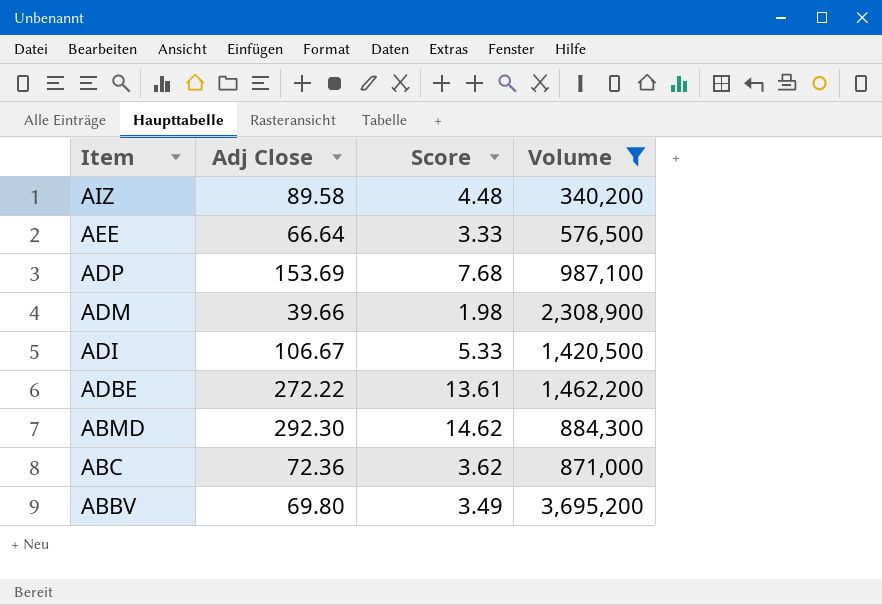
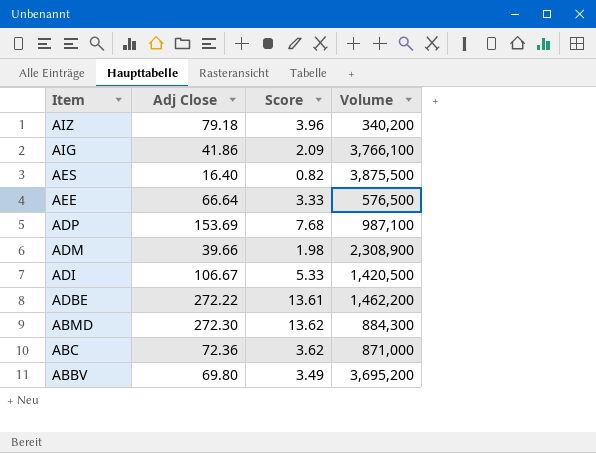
filter: Volume <= 3,695,200 -> none
AIZ | Adj Close: 89.58 -> 79.18
AIZ | Score: 4.48 -> 3.96
ABMD | Adj Close: 292.30 -> 272.30
ABMD | Score: 14.62 -> 13.62

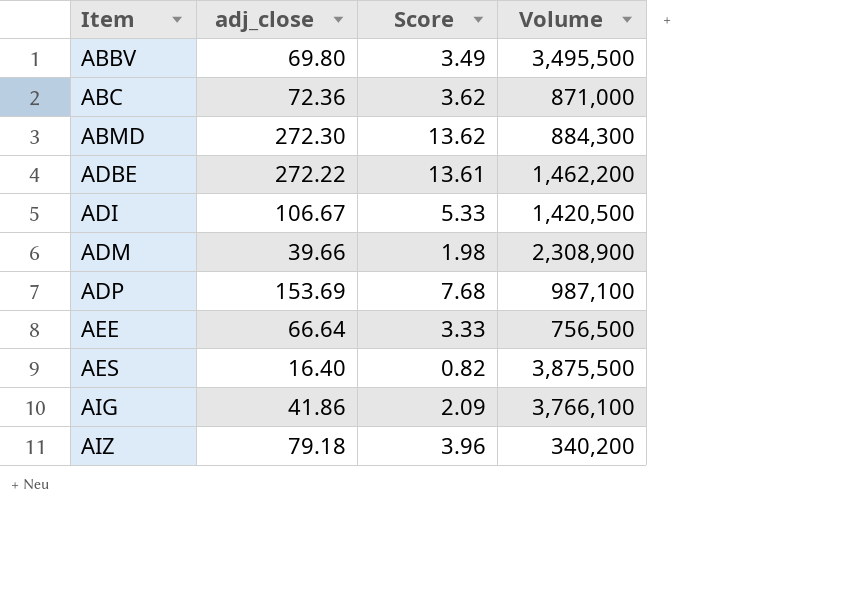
row order: Item descending -> Item ascending
column name: Adj Close -> adj_close
ABBV | Volume: 3,695,200 -> 3,495,500
AEE | Volume: 576,500 -> 756,500

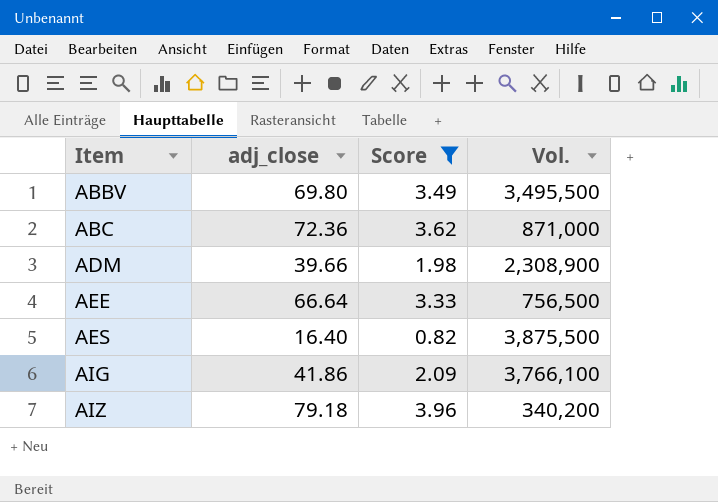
filter: none -> Score <= 3.96
column name: Volume -> Vol.

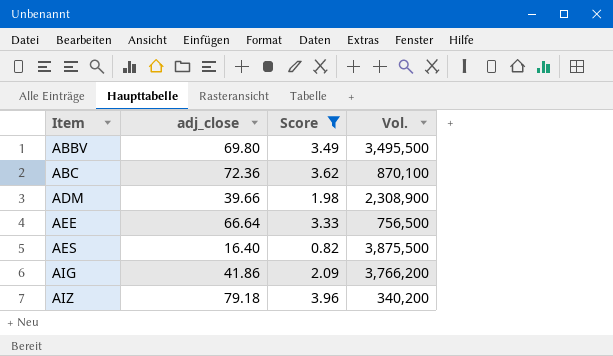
ABC | Vol.: 871,000 -> 870,100
AIG | Vol.: 3,766,100 -> 3,766,200

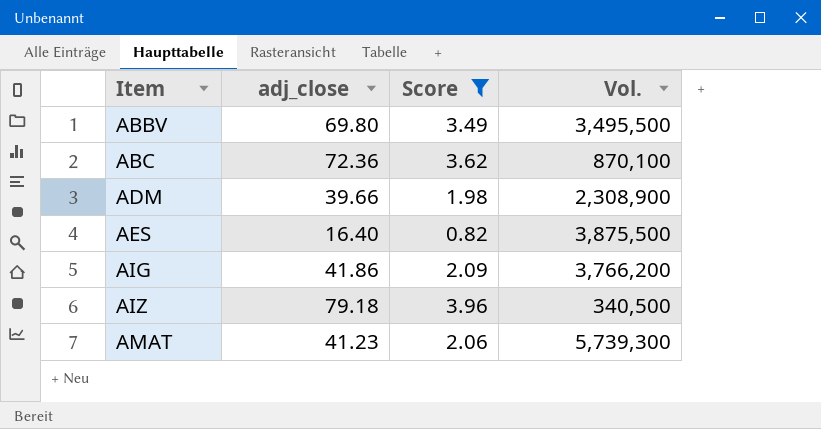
row AEE: 66.64 | 3.33 | 756,500 -> none
AIZ | Vol.: 340,200 -> 340,500
row AMAT: none -> 41.23 | 2.06 | 5,739,300

